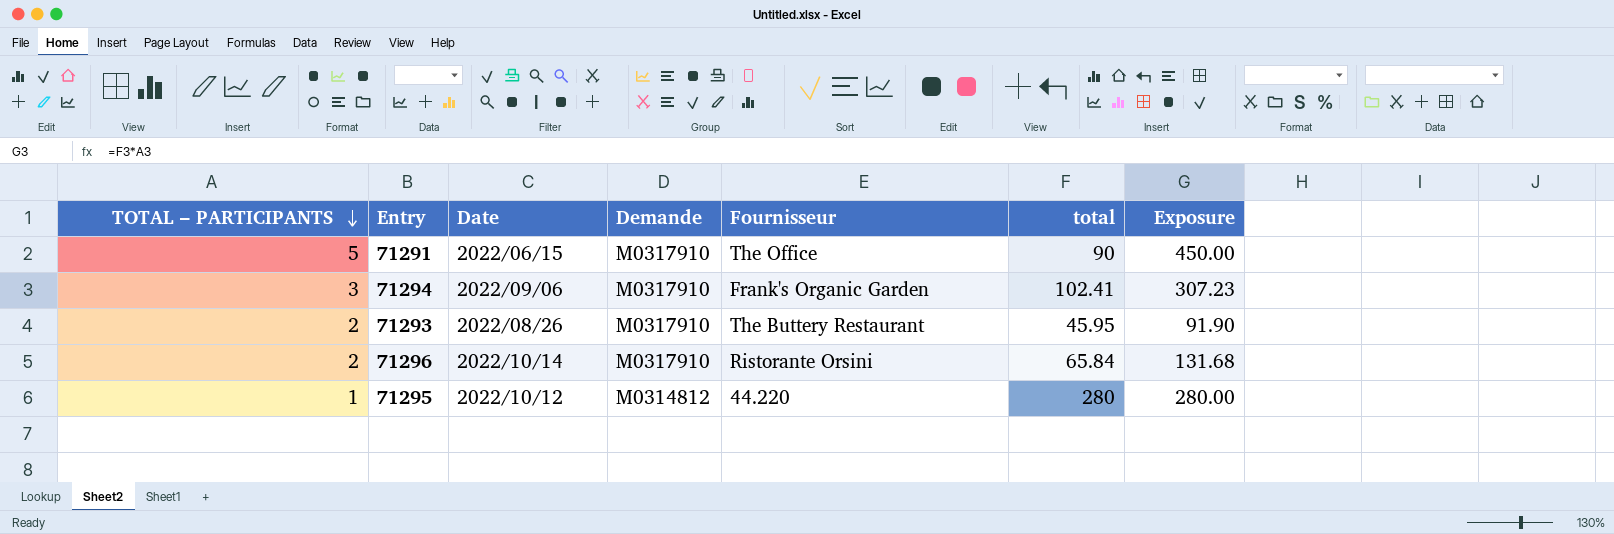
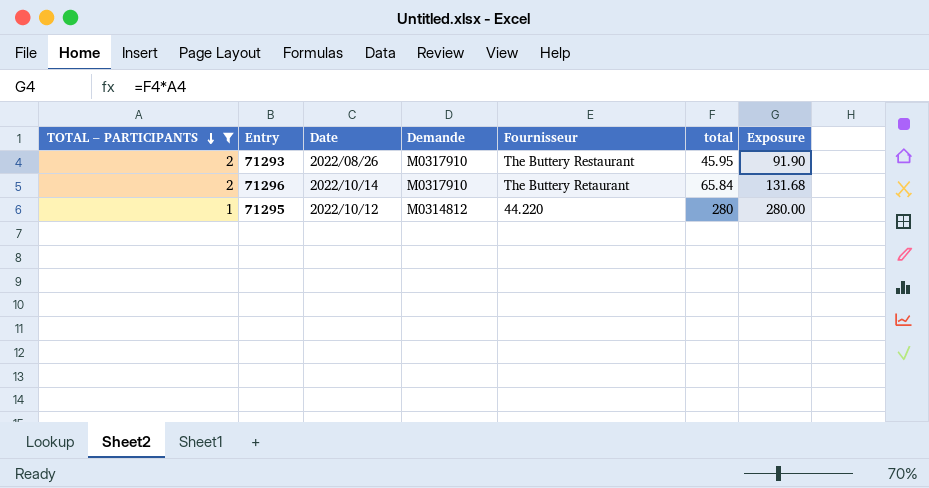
filter: none -> TOTAL – PARTICIPANTS <= 2
71296 | Fournisseur: Ristorante Orsini -> The Buttery Retaurant

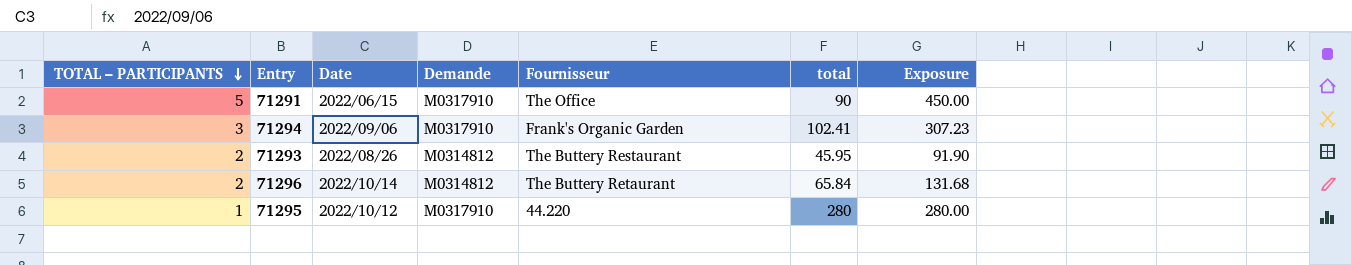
filter: TOTAL – PARTICIPANTS <= 2 -> none
71293 | Demande: M0317910 -> M0314812
71296 | Demande: M0317910 -> M0314812
71295 | Demande: M0314812 -> M0317910

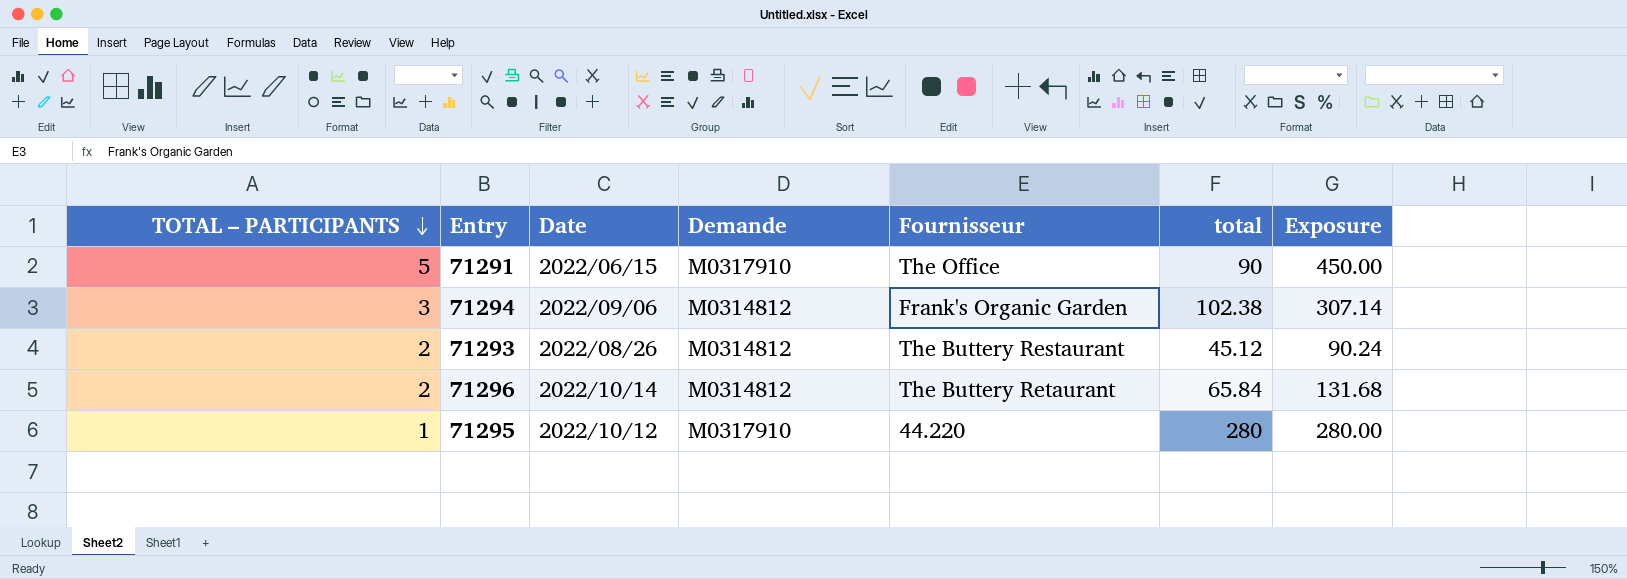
71294 | Demande: M0317910 -> M0314812
71294 | total: 102.41 -> 102.38
71294 | Exposure: 307.23 -> 307.14
71293 | total: 45.95 -> 45.12
71293 | Exposure: 91.90 -> 90.24

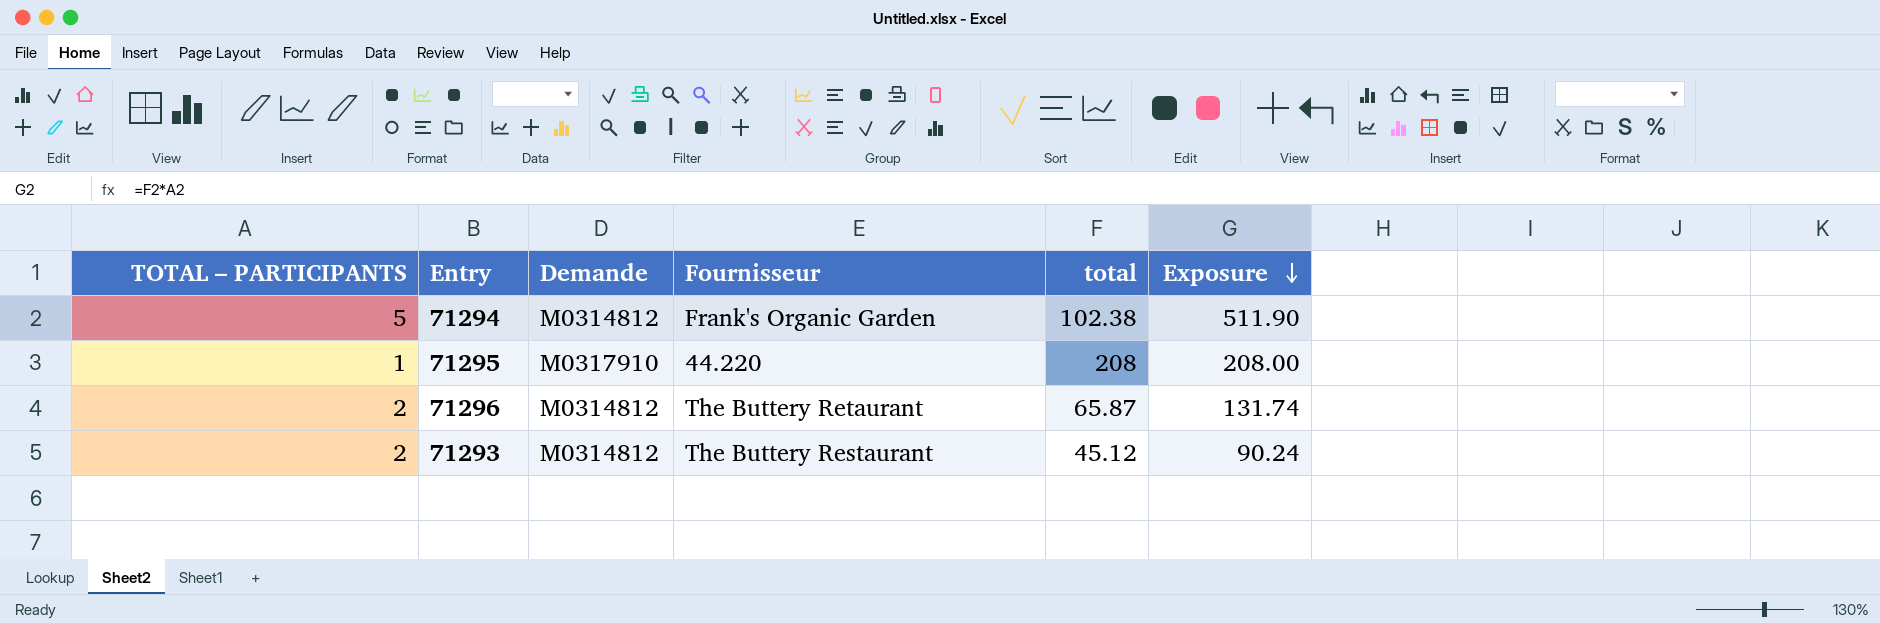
row order: TOTAL – PARTICIPANTS descending -> Exposure descending
column Date | position: 3 -> none
row 71291: 5 | 2022/06/15 | M0317910 | The Office | 90 | 450.00 -> none
71294 | TOTAL – PARTICIPANTS: 3 -> 5
71294 | Exposure: 307.14 -> 511.90
71295 | total: 280 -> 208
71295 | Exposure: 280.00 -> 208.00
71296 | total: 65.84 -> 65.87
71296 | Exposure: 131.68 -> 131.74

